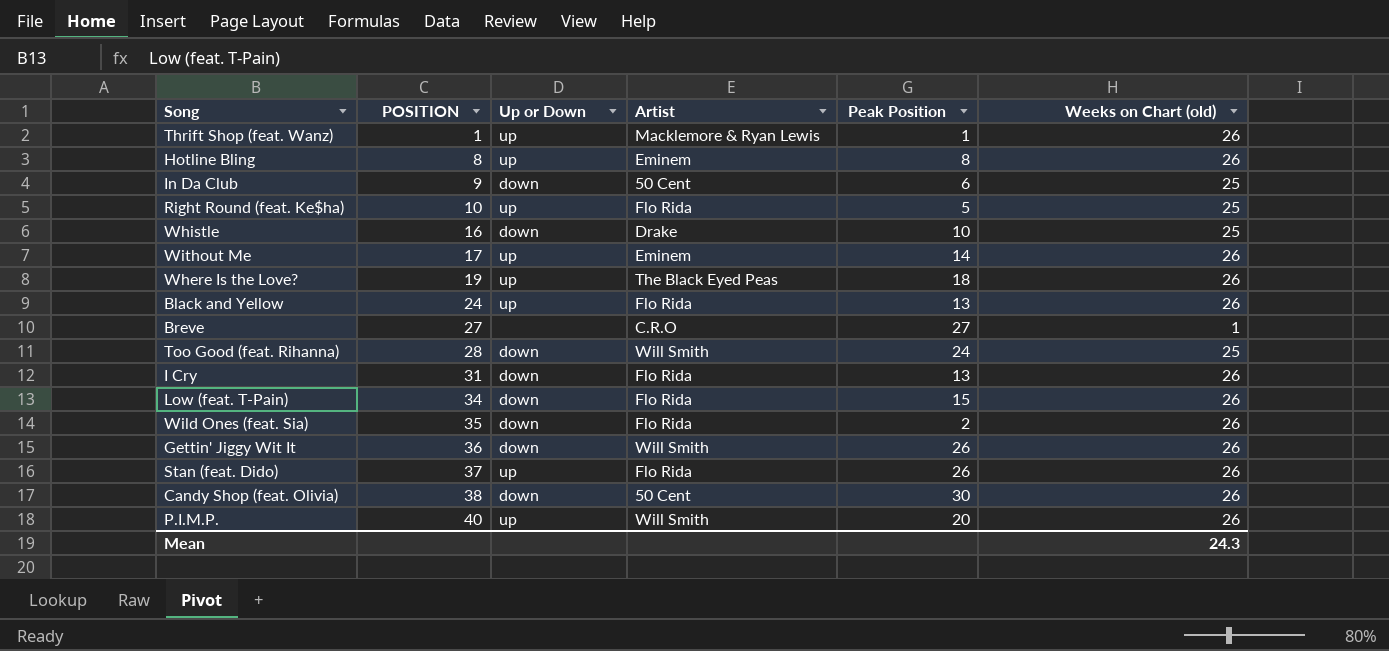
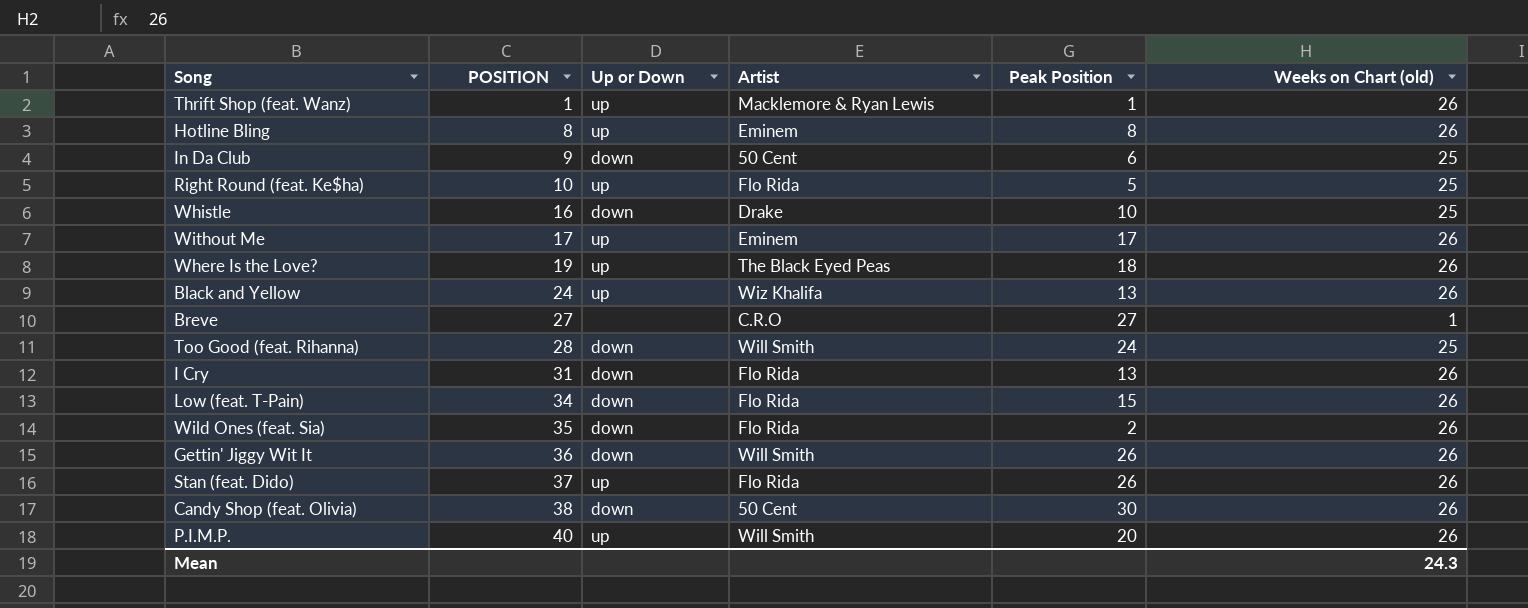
Without Me | Peak Position: 14 -> 17
Black and Yellow | Artist: Flo Rida -> Wiz Khalifa

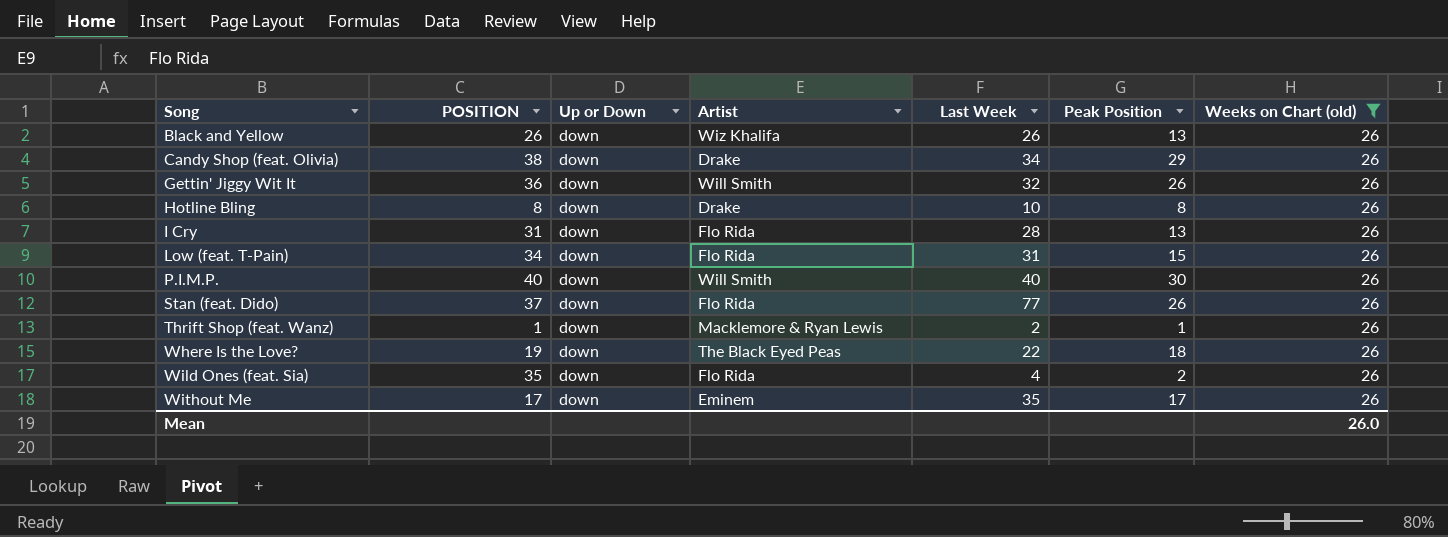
filter: none -> Weeks on Chart (old) = 26
row order: POSITION ascending -> Song ascending
column Last Week | position: none -> 5
Black and Yellow | POSITION: 24 -> 26
Black and Yellow | Up or Down: up -> down
Candy Shop (feat. Olivia) | Artist: 50 Cent -> Drake
Candy Shop (feat. Olivia) | Peak Position: 30 -> 29
Hotline Bling | Up or Down: up -> down
Hotline Bling | Artist: Eminem -> Drake
P.I.M.P. | Up or Down: up -> down
P.I.M.P. | Peak Position: 20 -> 30
Stan (feat. Dido) | Up or Down: up -> down
Thrift Shop (feat. Wanz) | Up or Down: up -> down
Where Is the Love? | Up or Down: up -> down
Without Me | Up or Down: up -> down
Mean | Weeks on Chart (old): 24.3 -> 26.0

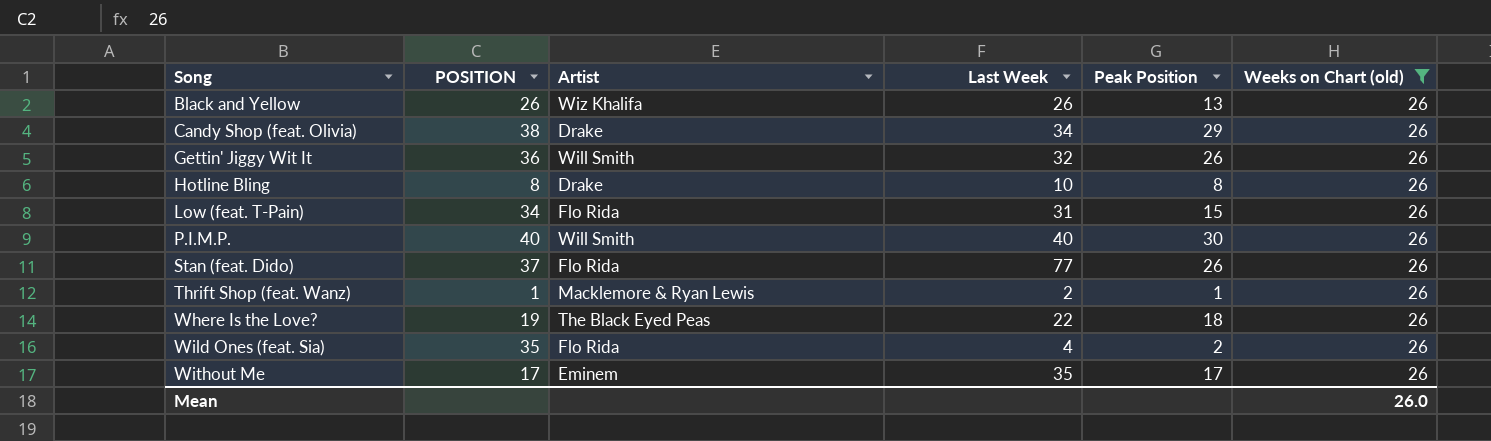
column Up or Down | position: 3 -> none
row I Cry: 31 | down | Flo Rida | 28 | 13 | 26 -> none

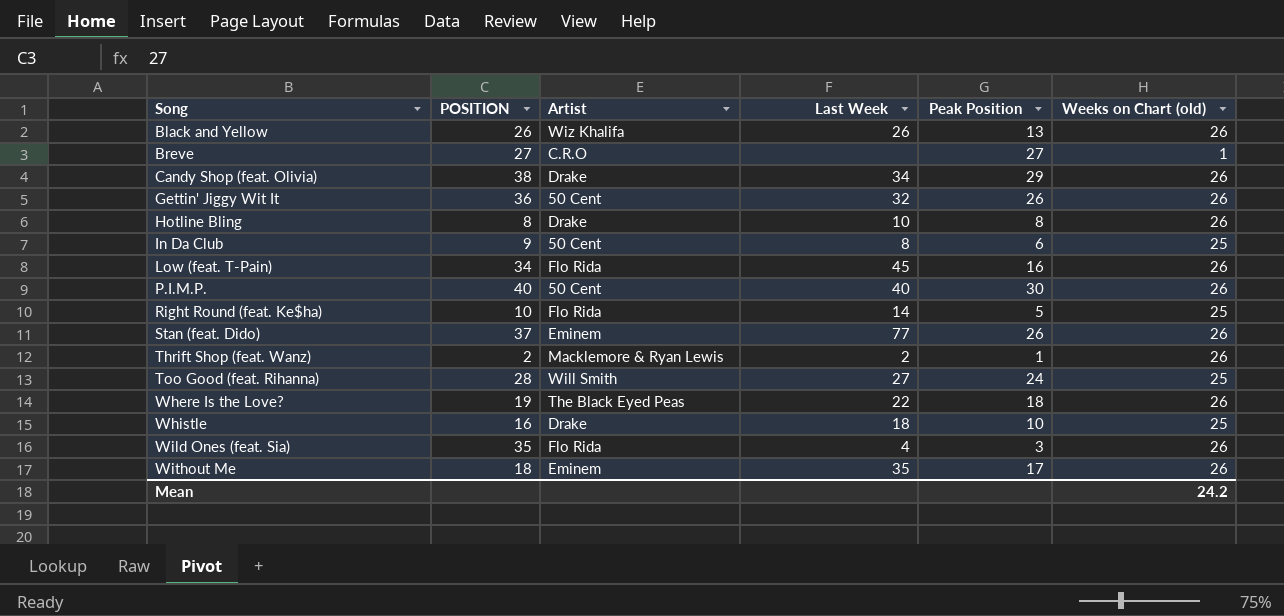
filter: Weeks on Chart (old) = 26 -> none
Gettin' Jiggy Wit It | Artist: Will Smith -> 50 Cent
Low (feat. T-Pain) | Last Week: 31 -> 45
Low (feat. T-Pain) | Peak Position: 15 -> 16
P.I.M.P. | Artist: Will Smith -> 50 Cent
Stan (feat. Dido) | Artist: Flo Rida -> Eminem
Thrift Shop (feat. Wanz) | POSITION: 1 -> 2
Wild Ones (feat. Sia) | Peak Position: 2 -> 3
Without Me | POSITION: 17 -> 18
Mean | Weeks on Chart (old): 26.0 -> 24.2

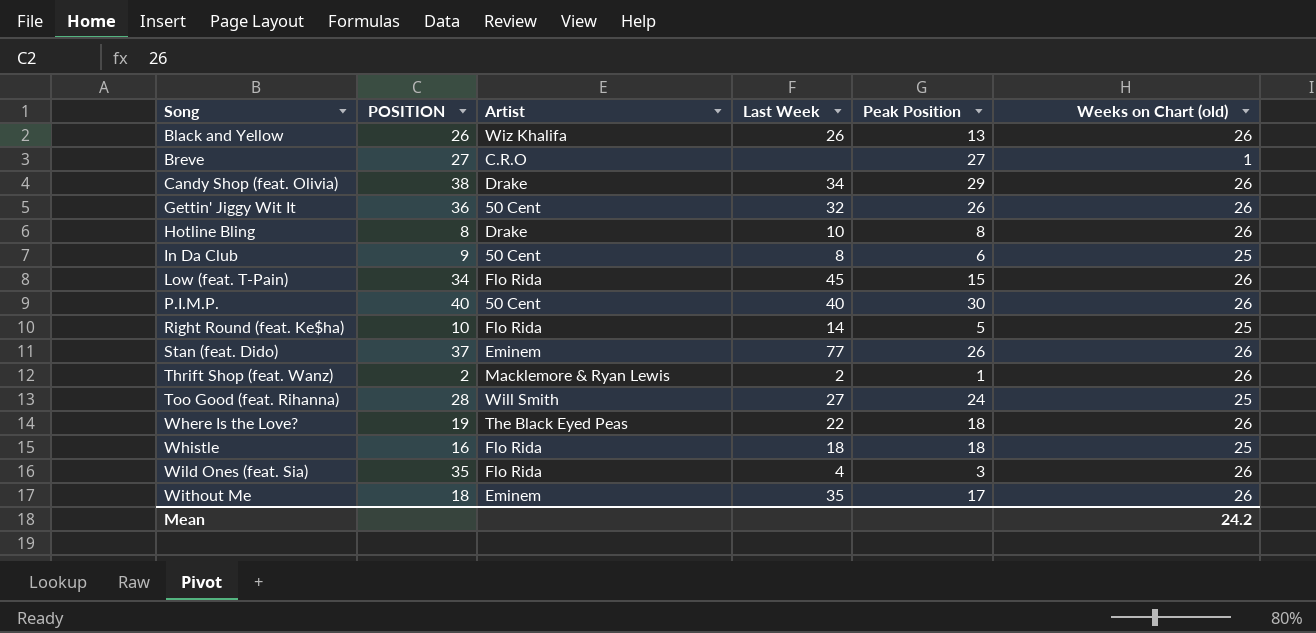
Low (feat. T-Pain) | Peak Position: 16 -> 15
Whistle | Artist: Drake -> Flo Rida
Whistle | Peak Position: 10 -> 18

